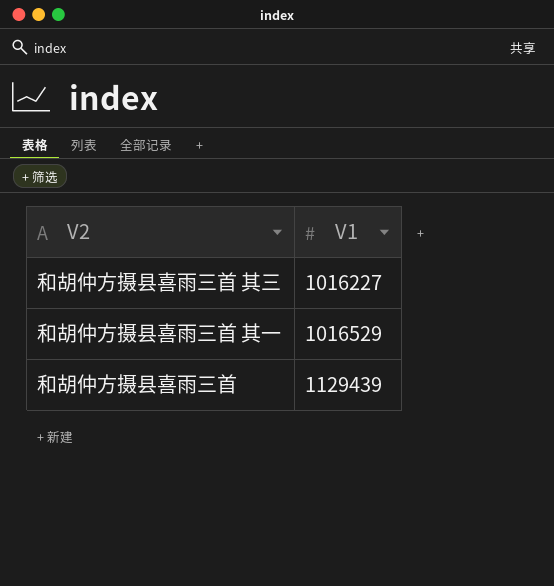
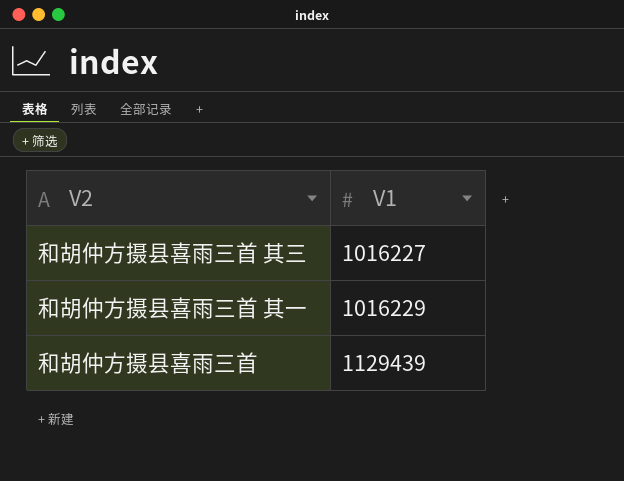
和胡仲方摄县喜雨三首 其一 | V1: 1016529 -> 1016229

